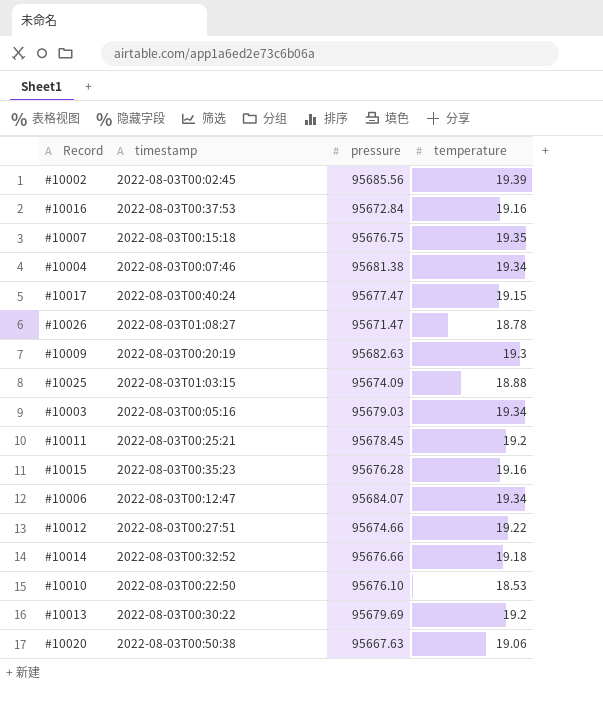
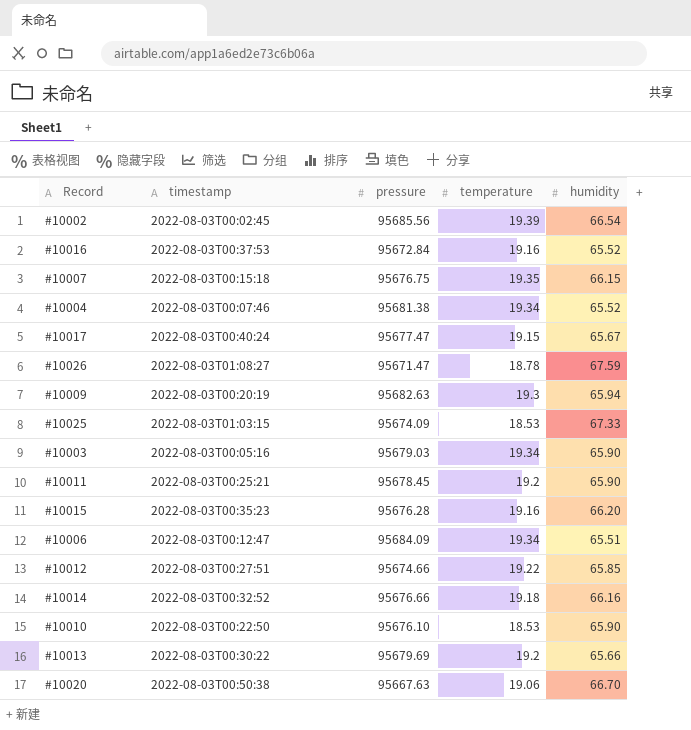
column humidity | position: none -> 5
#10025 | temperature: 18.88 -> 18.53
#10006 | pressure: 95684.07 -> 95684.09

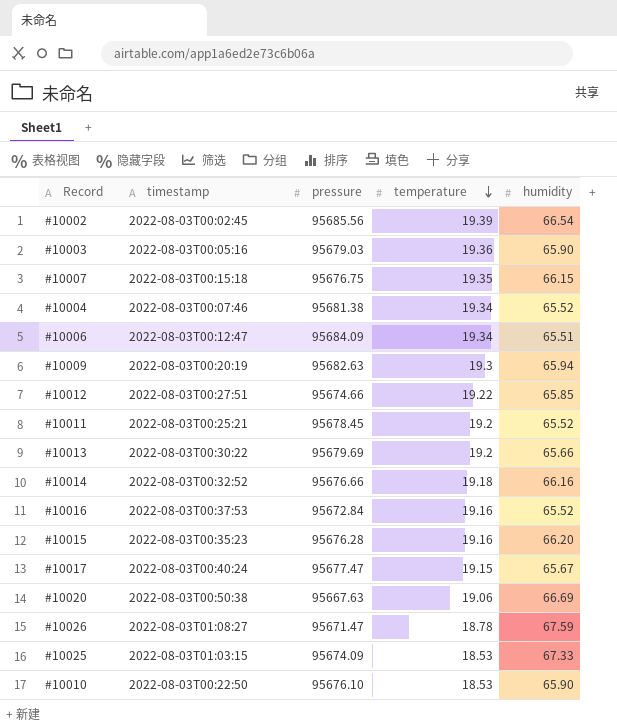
row order: none -> temperature descending
#10003 | temperature: 19.34 -> 19.36
#10011 | humidity: 65.90 -> 65.52
#10020 | humidity: 66.70 -> 66.69

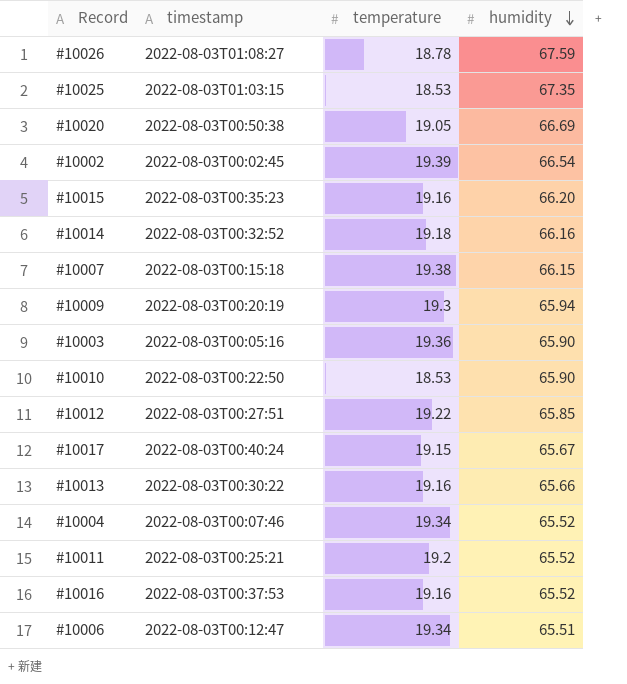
row order: temperature descending -> humidity descending
column pressure | position: 3 -> none
#10025 | humidity: 67.33 -> 67.35
#10020 | temperature: 19.06 -> 19.05
#10007 | temperature: 19.35 -> 19.38
#10013 | temperature: 19.2 -> 19.16

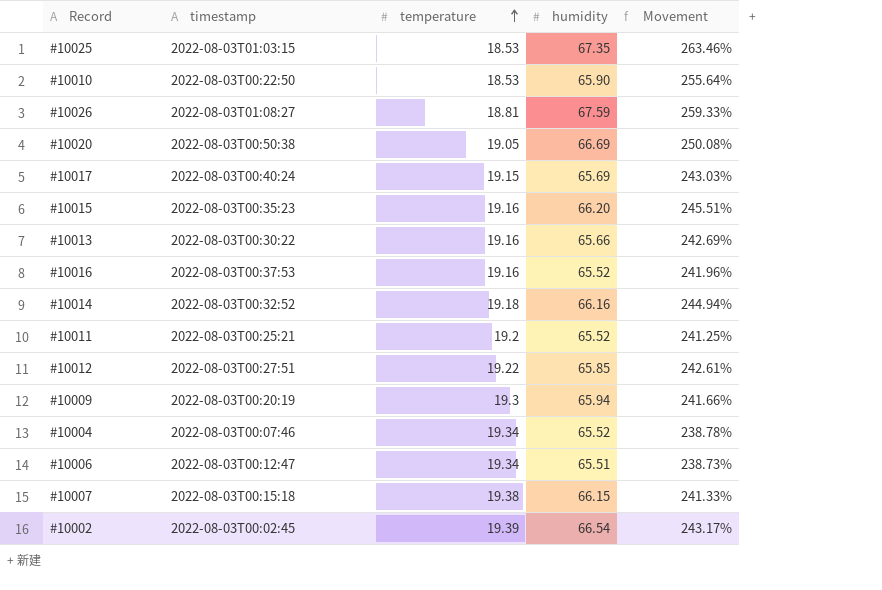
row order: humidity descending -> temperature ascending
column Movement | formula: none -> ([humidity] - [temperature]) / [temperature]
row #10003: 2022-08-03T00:05:16 | 19.36 | 65.90 -> none
#10026 | temperature: 18.78 -> 18.81
#10017 | humidity: 65.67 -> 65.69

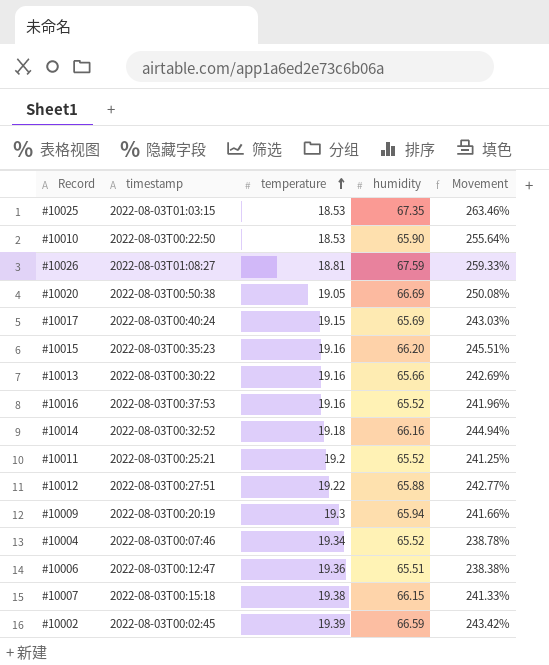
#10012 | humidity: 65.85 -> 65.88
#10012 | Movement: 242.61% -> 242.77%
#10006 | temperature: 19.34 -> 19.36
#10006 | Movement: 238.73% -> 238.38%
#10002 | humidity: 66.54 -> 66.59
#10002 | Movement: 243.17% -> 243.42%

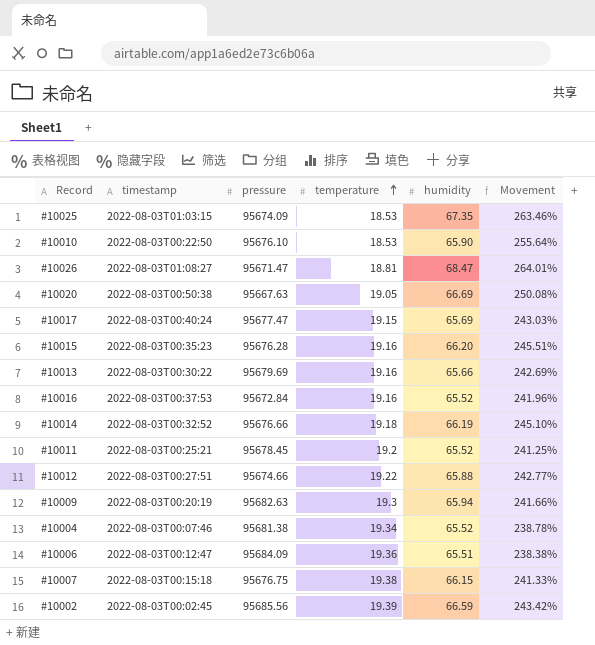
column pressure | position: none -> 3
#10026 | humidity: 67.59 -> 68.47
#10026 | Movement: 259.33% -> 264.01%
#10014 | humidity: 66.16 -> 66.19
#10014 | Movement: 244.94% -> 245.10%

